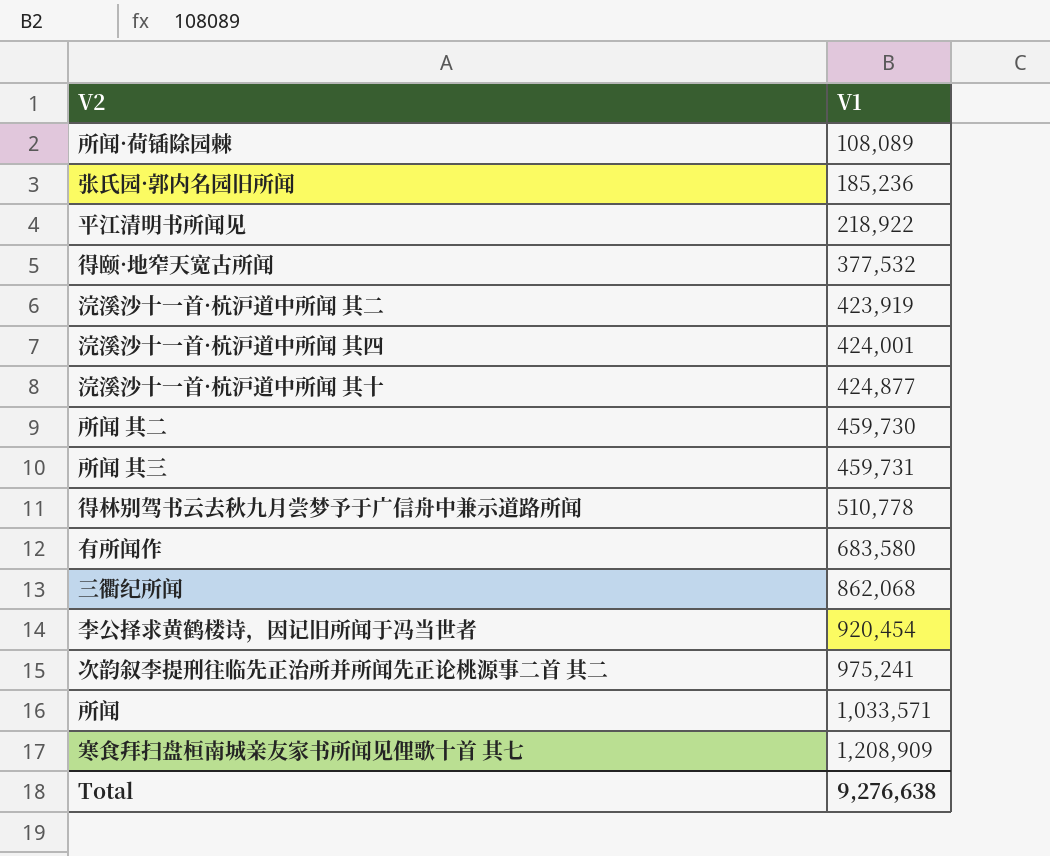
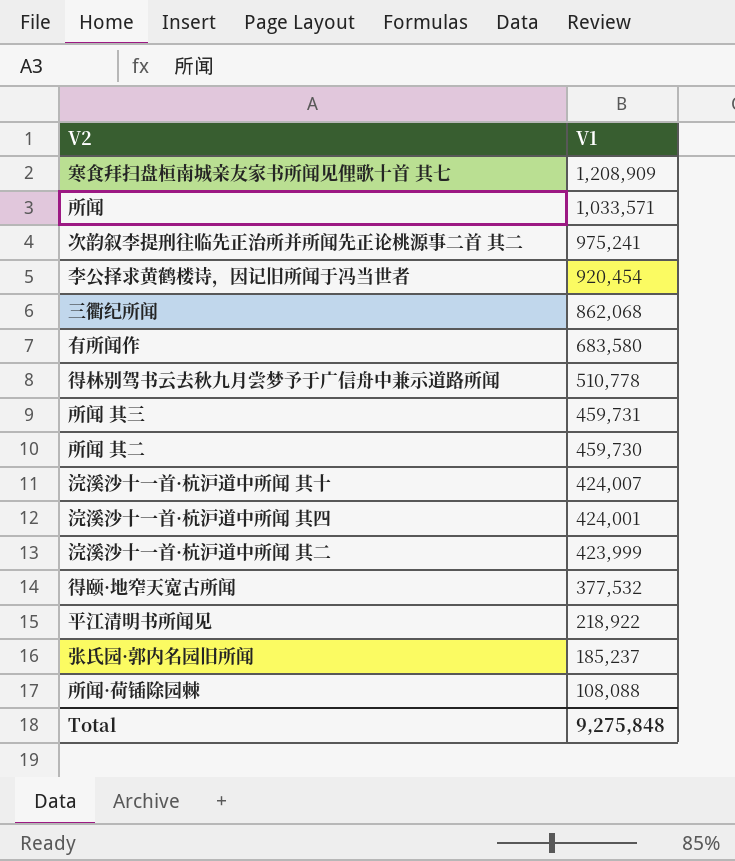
row order: V1 ascending -> V1 descending
浣溪沙十一首·杭沪道中所闻 其十 | V1: 424,877 -> 424,007
浣溪沙十一首·杭沪道中所闻 其二 | V1: 423,919 -> 423,999
张氏园·郭内名园旧所闻 | V1: 185,236 -> 185,237
所闻·荷锸除园棘 | V1: 108,089 -> 108,088
Total | V1: 9,276,638 -> 9,275,848

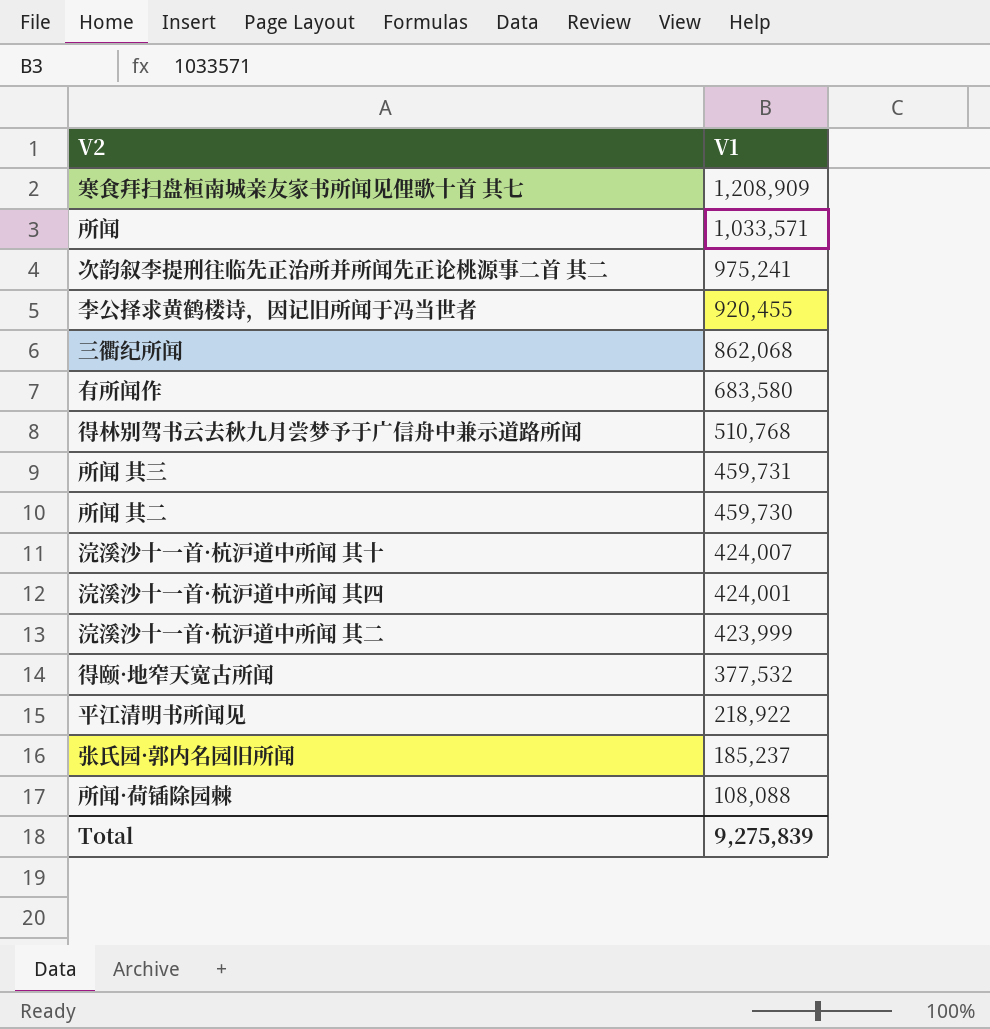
李公择求黄鹤楼诗，因记旧所闻于冯当世者 | V1: 920,454 -> 920,455
得林别驾书云去秋九月尝梦予于广信舟中兼示道路所闻 | V1: 510,778 -> 510,768
Total | V1: 9,275,848 -> 9,275,839

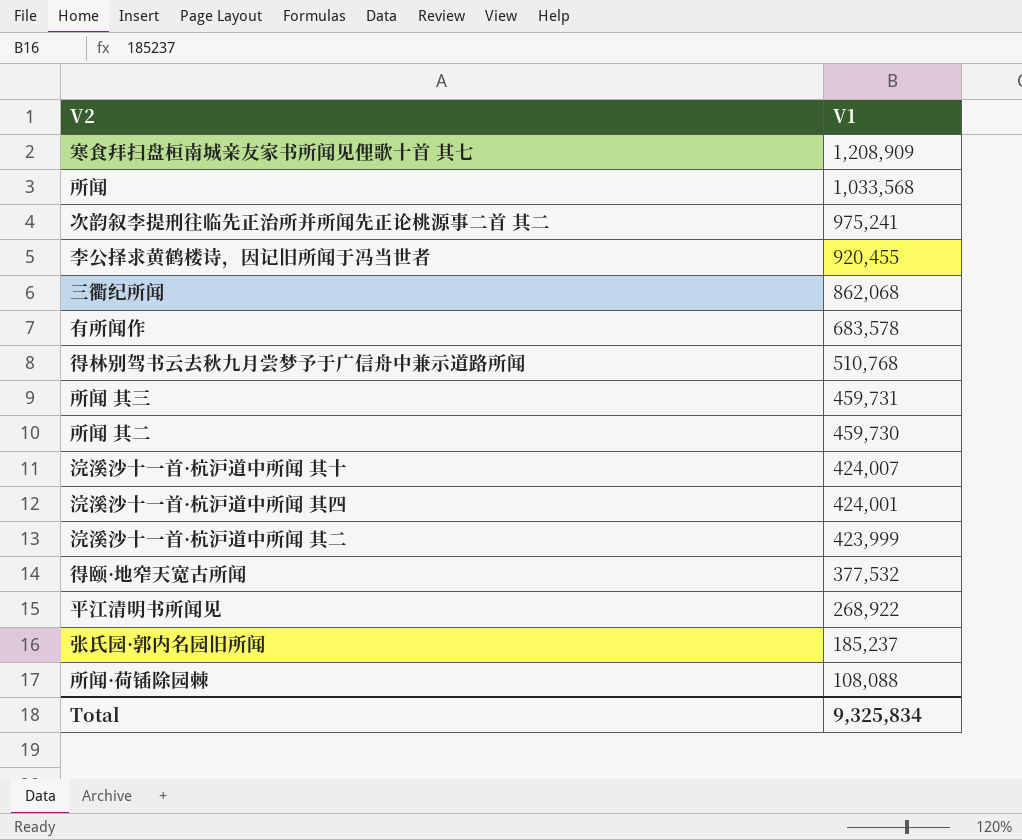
所闻 | V1: 1,033,571 -> 1,033,568
有所闻作 | V1: 683,580 -> 683,578
平江清明书所闻见 | V1: 218,922 -> 268,922
Total | V1: 9,275,839 -> 9,325,834

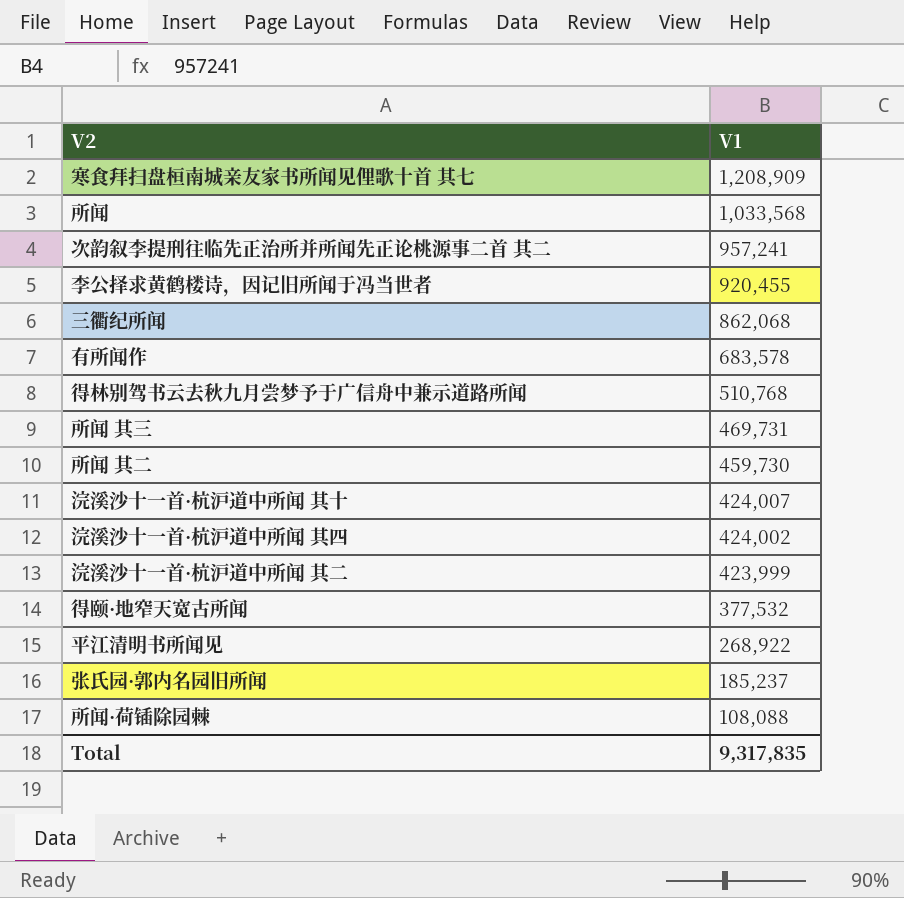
次韵叙李提刑往临先正治所并所闻先正论桃源事二首 其二 | V1: 975,241 -> 957,241
所闻 其三 | V1: 459,731 -> 469,731
浣溪沙十一首·杭沪道中所闻 其四 | V1: 424,001 -> 424,002
Total | V1: 9,325,834 -> 9,317,835

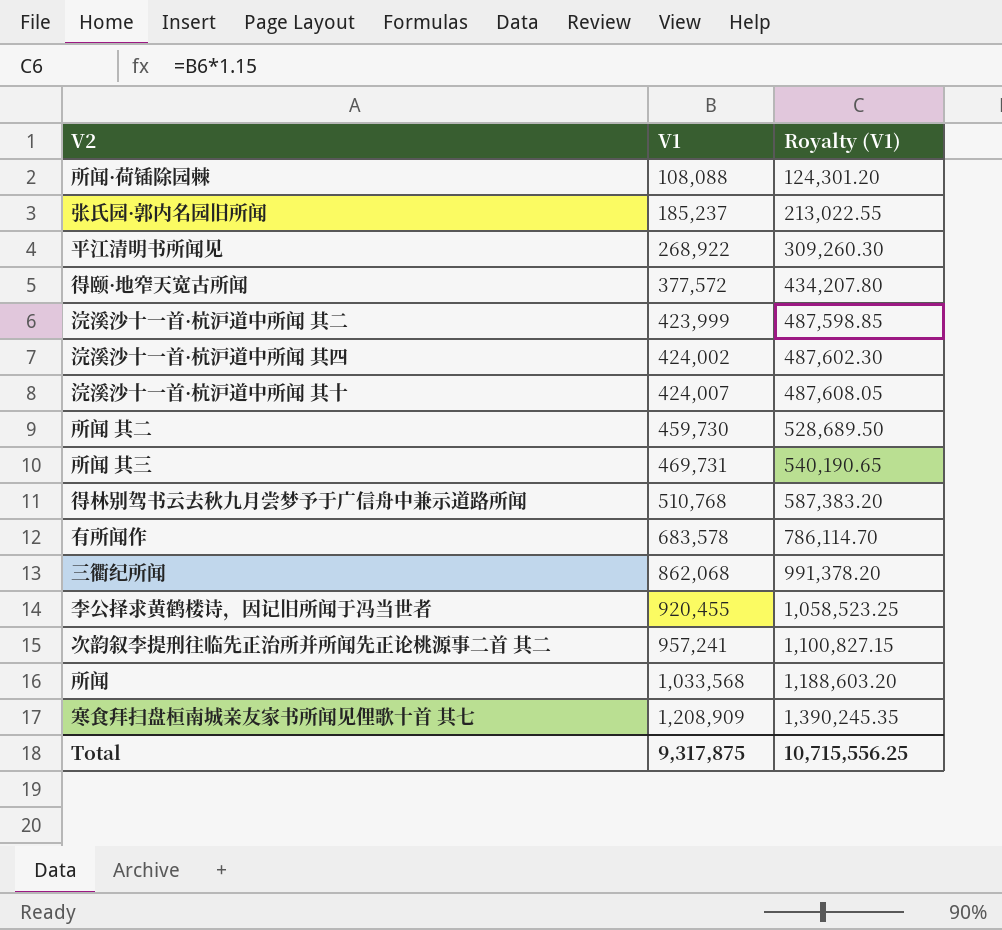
row order: V1 descending -> V1 ascending
column Royalty (V1) | formula: none -> [V1] * 1.15
得颐·地窄天宽古所闻 | V1: 377,532 -> 377,572
Total | V1: 9,317,835 -> 9,317,875

